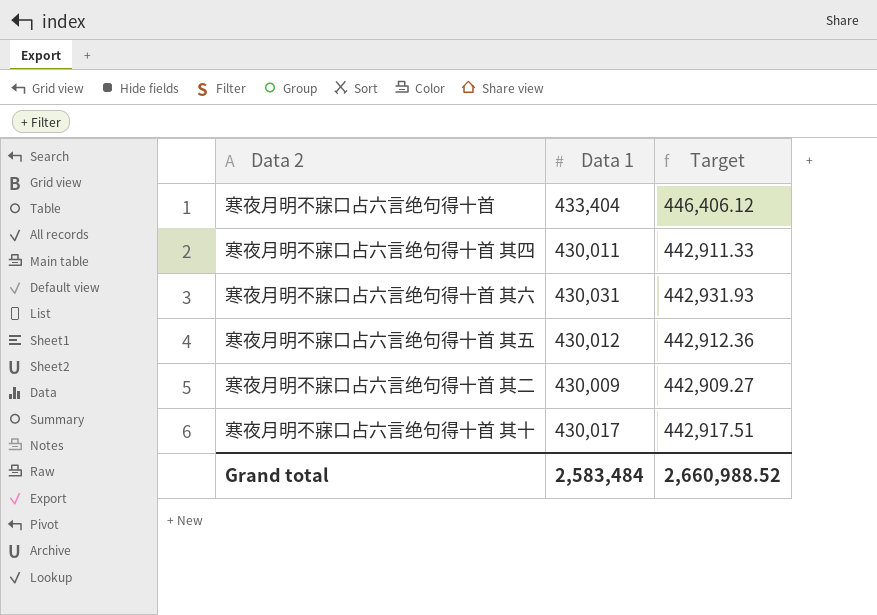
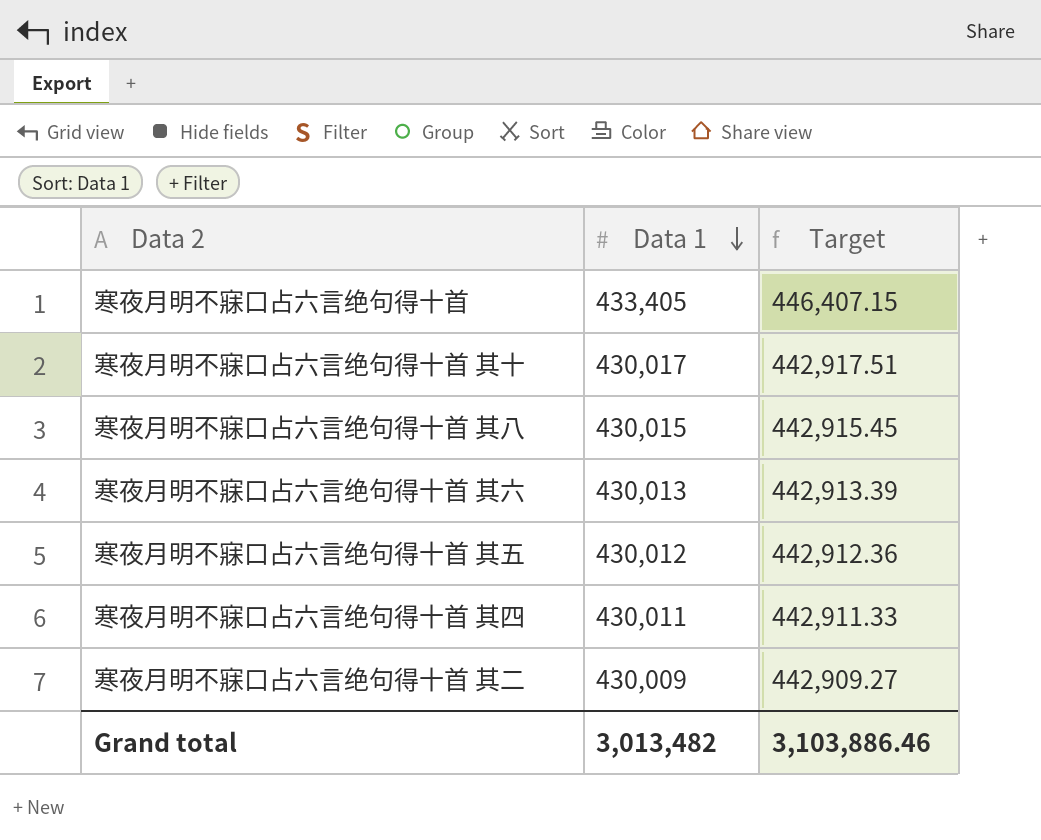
row order: none -> Data 1 descending
寒夜月明不寐口占六言绝句得十首 | Data 1: 433,404 -> 433,405
寒夜月明不寐口占六言绝句得十首 | Target: 446,406.12 -> 446,407.15
row 寒夜月明不寐口占六言绝句得十首 其八: none -> 430,015 | 442,915.45
寒夜月明不寐口占六言绝句得十首 其六 | Data 1: 430,031 -> 430,013
寒夜月明不寐口占六言绝句得十首 其六 | Target: 442,931.93 -> 442,913.39
Grand total | Data 1: 2,583,484 -> 3,013,482
Grand total | Target: 2,660,988.52 -> 3,103,886.46

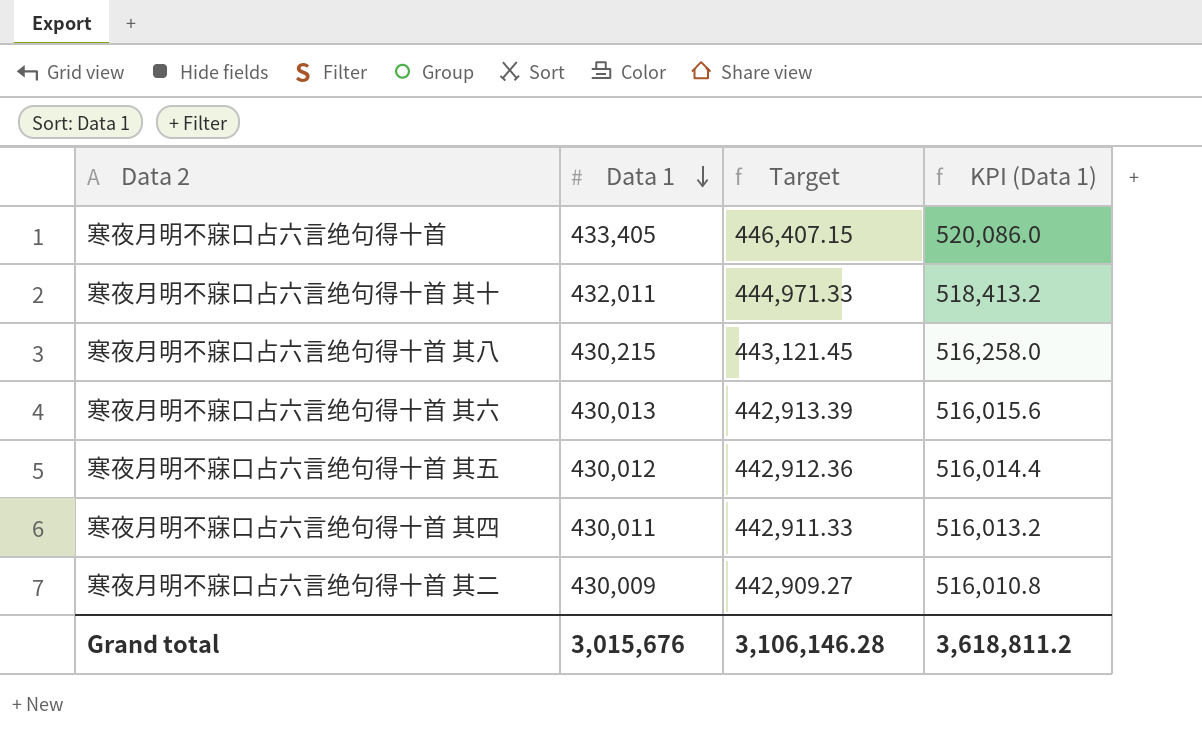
column KPI (Data 1) | formula: none -> [Data 1] * 1.2
寒夜月明不寐口占六言绝句得十首 其十 | Data 1: 430,017 -> 432,011
寒夜月明不寐口占六言绝句得十首 其十 | Target: 442,917.51 -> 444,971.33
寒夜月明不寐口占六言绝句得十首 其八 | Data 1: 430,015 -> 430,215
寒夜月明不寐口占六言绝句得十首 其八 | Target: 442,915.45 -> 443,121.45
Grand total | Data 1: 3,013,482 -> 3,015,676
Grand total | Target: 3,103,886.46 -> 3,106,146.28

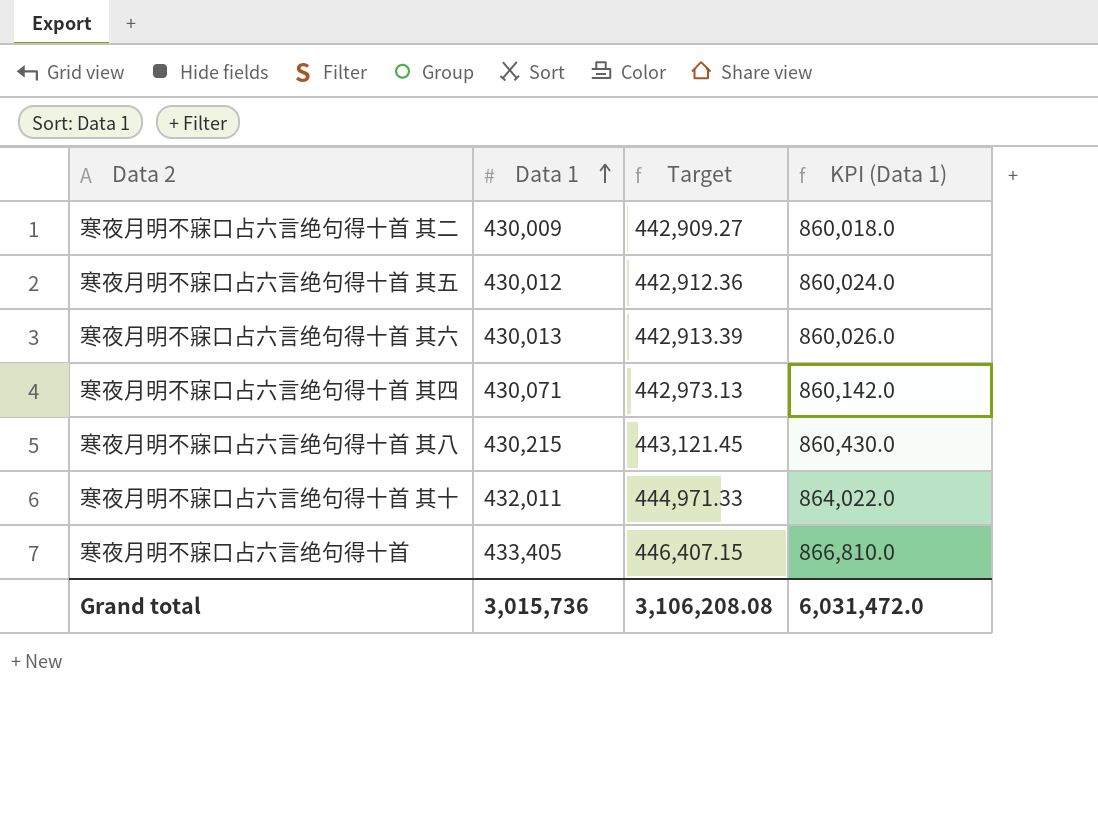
row order: Data 1 descending -> Data 1 ascending
column KPI (Data 1) | formula: [Data 1] * 1.2 -> [Data 1] * 2
寒夜月明不寐口占六言绝句得十首 其四 | Data 1: 430,011 -> 430,071
寒夜月明不寐口占六言绝句得十首 其四 | Target: 442,911.33 -> 442,973.13
Grand total | Data 1: 3,015,676 -> 3,015,736
Grand total | Target: 3,106,146.28 -> 3,106,208.08
Grand total | KPI (Data 1): 3,618,811.2 -> 6,031,472.0

